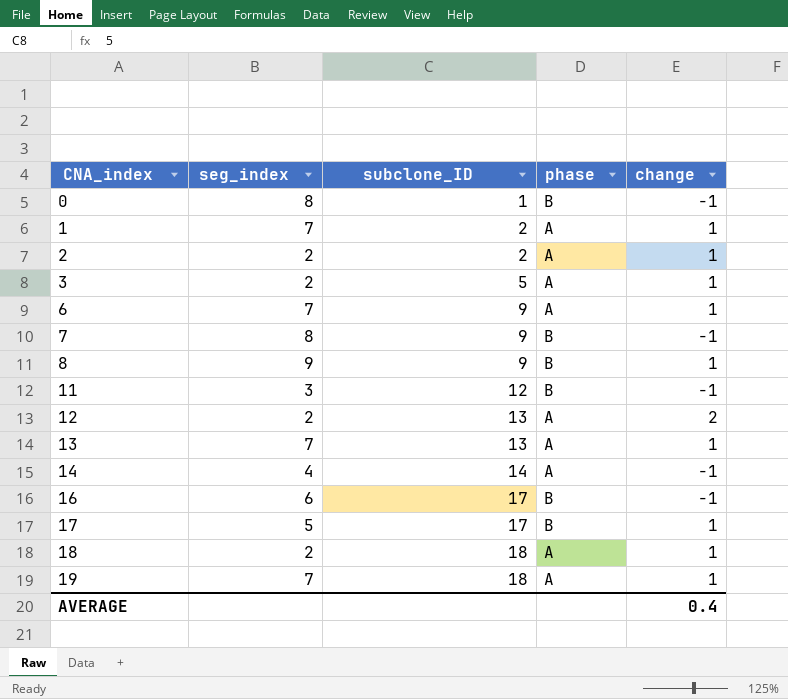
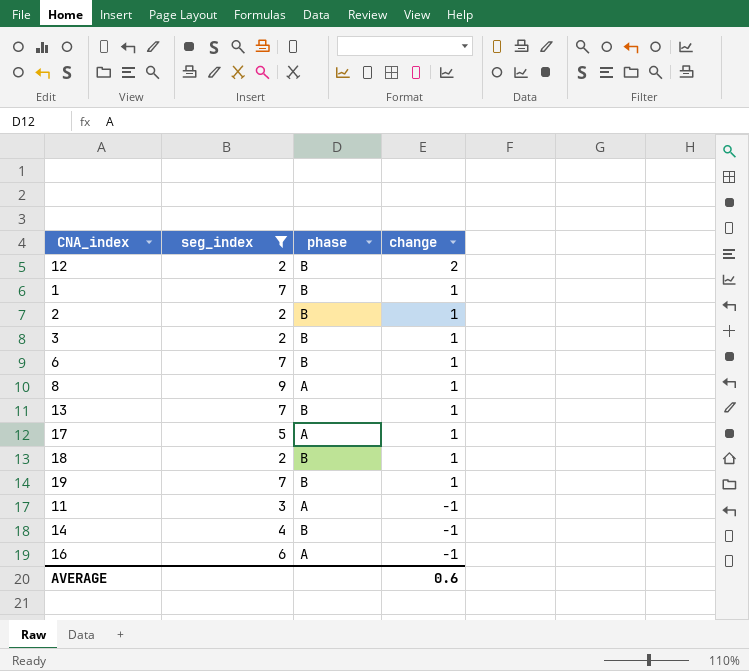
filter: none -> seg_index != 8
row order: CNA_index ascending -> change descending
column subclone_ID | position: 3 -> none
12 | phase: A -> B
1 | phase: A -> B
2 | phase: A -> B
3 | phase: A -> B
6 | phase: A -> B
8 | phase: B -> A
13 | phase: A -> B
17 | phase: B -> A
18 | phase: A -> B
19 | phase: A -> B
11 | phase: B -> A
14 | phase: A -> B
16 | phase: B -> A
AVERAGE | change: 0.4 -> 0.6

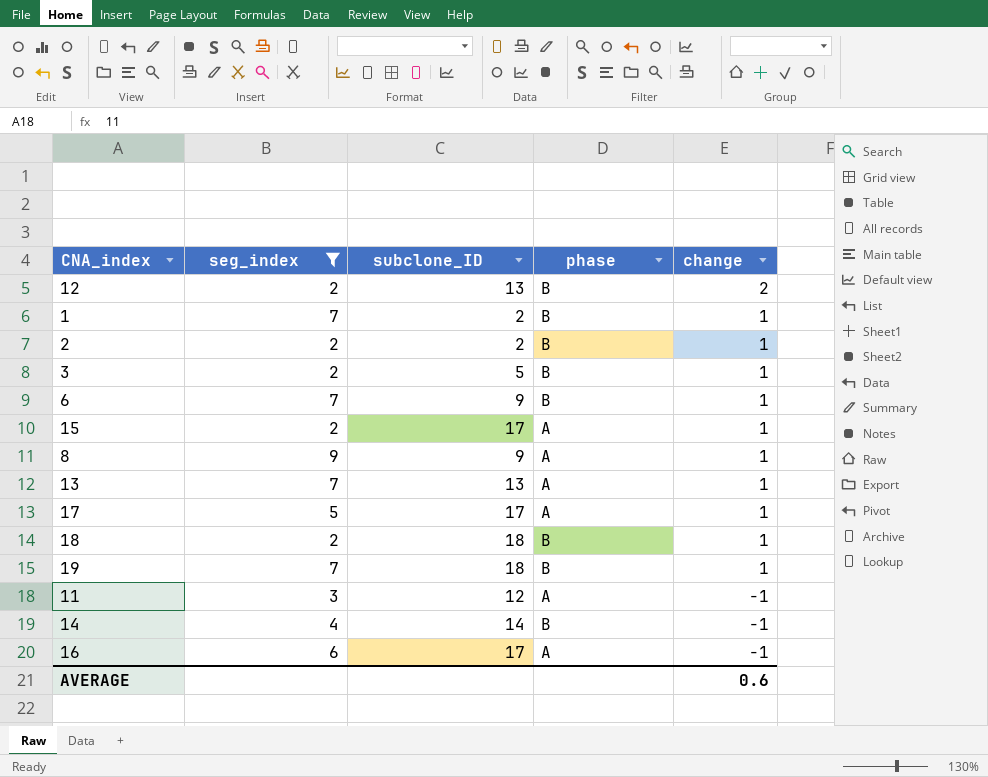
column subclone_ID | position: none -> 3
row 15: none -> 2 | 17 | A | 1
13 | phase: B -> A

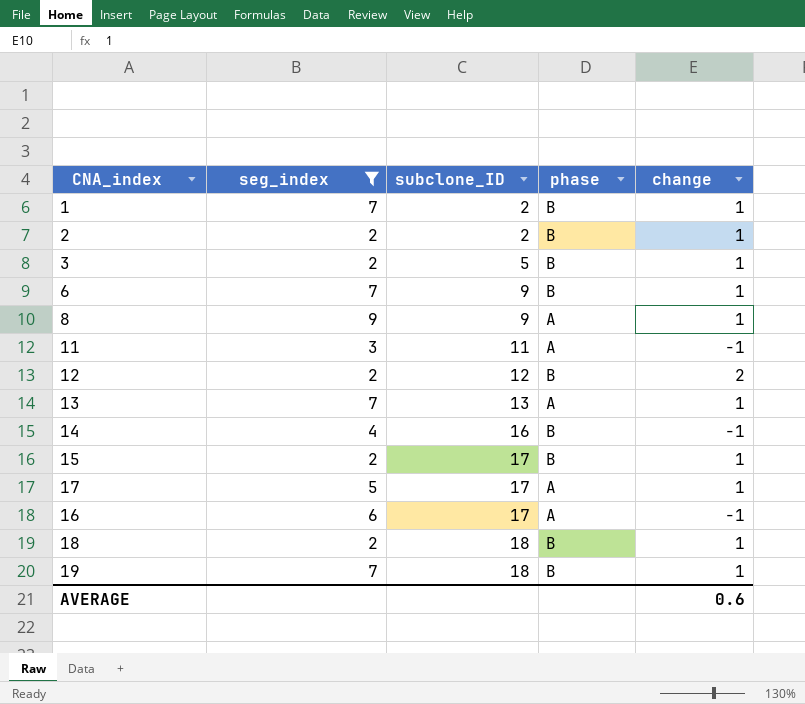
row order: change descending -> subclone_ID ascending
11 | subclone_ID: 12 -> 11
12 | subclone_ID: 13 -> 12
14 | subclone_ID: 14 -> 16
15 | phase: A -> B

